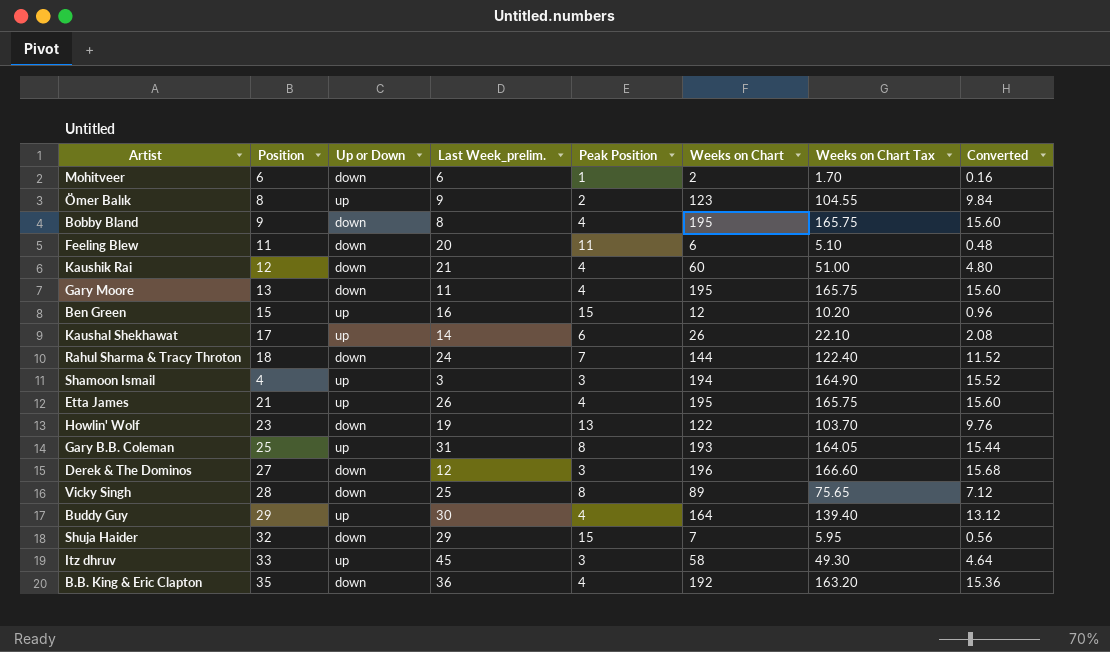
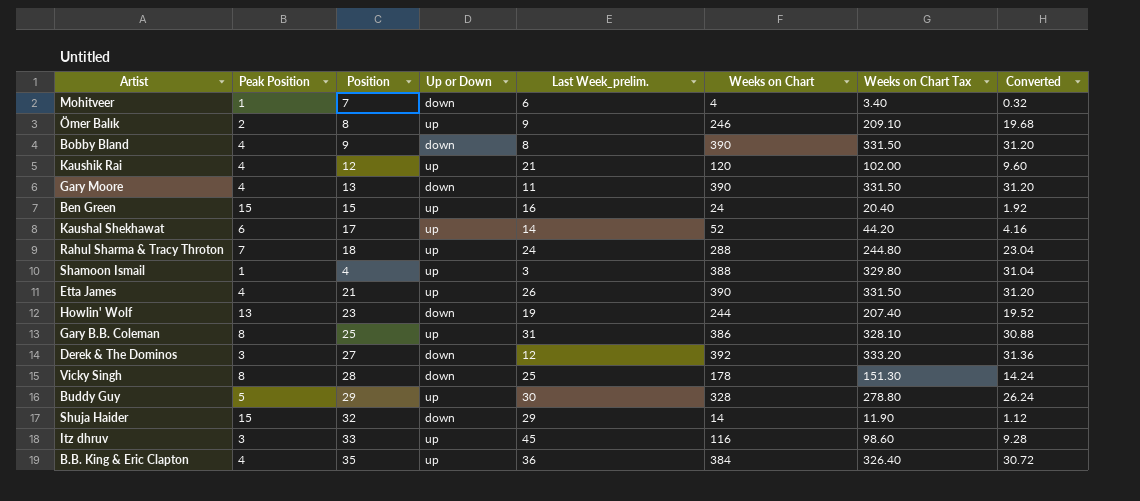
column Peak Position | position: 5 -> 2
row Feeling Blew: 11 | down | 20 | 11 | 6 | 5.10 | 0.48 -> none
Mohitveer | Position: 6 -> 7
Mohitveer | Weeks on Chart: 2 -> 4
Mohitveer | Weeks on Chart Tax: 1.70 -> 3.40
Mohitveer | Converted: 0.16 -> 0.32
Ömer Balık | Weeks on Chart: 123 -> 246
Ömer Balık | Weeks on Chart Tax: 104.55 -> 209.10
Ömer Balık | Converted: 9.84 -> 19.68
Bobby Bland | Weeks on Chart: 195 -> 390
Bobby Bland | Weeks on Chart Tax: 165.75 -> 331.50
Bobby Bland | Converted: 15.60 -> 31.20
Kaushik Rai | Up or Down: down -> up
Kaushik Rai | Weeks on Chart: 60 -> 120
Kaushik Rai | Weeks on Chart Tax: 51.00 -> 102.00
Kaushik Rai | Converted: 4.80 -> 9.60
Gary Moore | Weeks on Chart: 195 -> 390
Gary Moore | Weeks on Chart Tax: 165.75 -> 331.50
Gary Moore | Converted: 15.60 -> 31.20
Ben Green | Weeks on Chart: 12 -> 24
Ben Green | Weeks on Chart Tax: 10.20 -> 20.40
Ben Green | Converted: 0.96 -> 1.92
Kaushal Shekhawat | Weeks on Chart: 26 -> 52
Kaushal Shekhawat | Weeks on Chart Tax: 22.10 -> 44.20
Kaushal Shekhawat | Converted: 2.08 -> 4.16
Rahul Sharma & Tracy Throton | Up or Down: down -> up
Rahul Sharma & Tracy Throton | Weeks on Chart: 144 -> 288
Rahul Sharma & Tracy Throton | Weeks on Chart Tax: 122.40 -> 244.80
Rahul Sharma & Tracy Throton | Converted: 11.52 -> 23.04
Shamoon Ismail | Peak Position: 3 -> 1
Shamoon Ismail | Weeks on Chart: 194 -> 388
Shamoon Ismail | Weeks on Chart Tax: 164.90 -> 329.80
Shamoon Ismail | Converted: 15.52 -> 31.04
Etta James | Weeks on Chart: 195 -> 390
Etta James | Weeks on Chart Tax: 165.75 -> 331.50
Etta James | Converted: 15.60 -> 31.20
Howlin' Wolf | Weeks on Chart: 122 -> 244
Howlin' Wolf | Weeks on Chart Tax: 103.70 -> 207.40
Howlin' Wolf | Converted: 9.76 -> 19.52
Gary B.B. Coleman | Weeks on Chart: 193 -> 386
Gary B.B. Coleman | Weeks on Chart Tax: 164.05 -> 328.10
Gary B.B. Coleman | Converted: 15.44 -> 30.88
Derek & The Dominos | Weeks on Chart: 196 -> 392
Derek & The Dominos | Weeks on Chart Tax: 166.60 -> 333.20
Derek & The Dominos | Converted: 15.68 -> 31.36
Vicky Singh | Weeks on Chart: 89 -> 178
Vicky Singh | Weeks on Chart Tax: 75.65 -> 151.30
Vicky Singh | Converted: 7.12 -> 14.24
Buddy Guy | Peak Position: 4 -> 5
Buddy Guy | Weeks on Chart: 164 -> 328
Buddy Guy | Weeks on Chart Tax: 139.40 -> 278.80
Buddy Guy | Converted: 13.12 -> 26.24
Shuja Haider | Weeks on Chart: 7 -> 14
Shuja Haider | Weeks on Chart Tax: 5.95 -> 11.90
Shuja Haider | Converted: 0.56 -> 1.12
Itz dhruv | Weeks on Chart: 58 -> 116
Itz dhruv | Weeks on Chart Tax: 49.30 -> 98.60
Itz dhruv | Converted: 4.64 -> 9.28
B.B. King & Eric Clapton | Up or Down: down -> up
B.B. King & Eric Clapton | Weeks on Chart: 192 -> 384
B.B. King & Eric Clapton | Weeks on Chart Tax: 163.20 -> 326.40
B.B. King & Eric Clapton | Converted: 15.36 -> 30.72

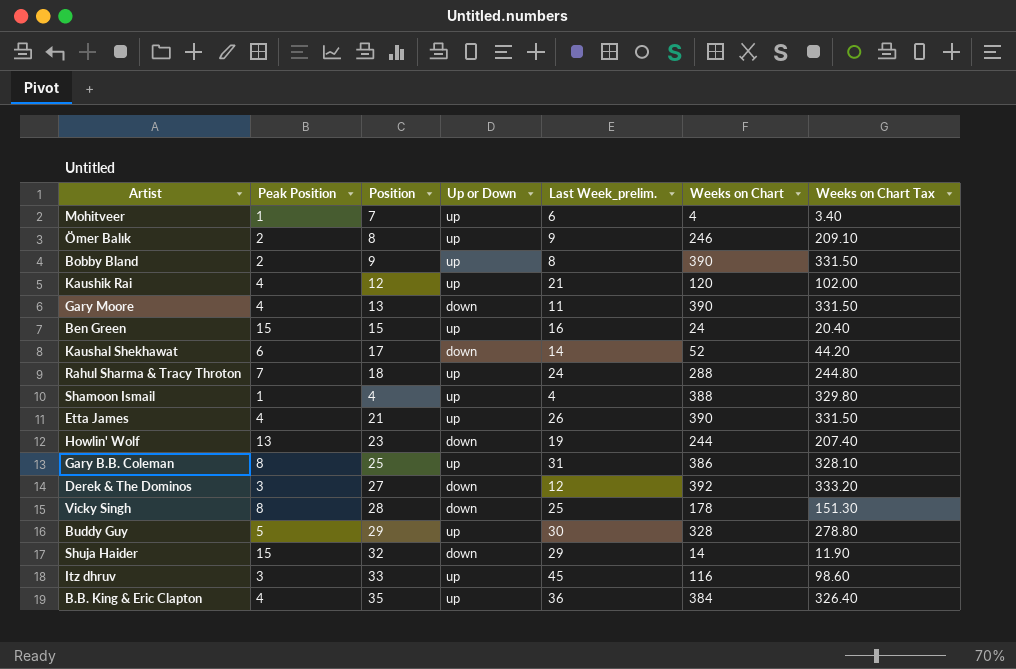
column Converted | formula: [Weeks on Chart] * 0.08 -> none
Mohitveer | Up or Down: down -> up
Bobby Bland | Peak Position: 4 -> 2
Bobby Bland | Up or Down: down -> up
Kaushal Shekhawat | Up or Down: up -> down
Shamoon Ismail | Last Week_prelim.: 3 -> 4

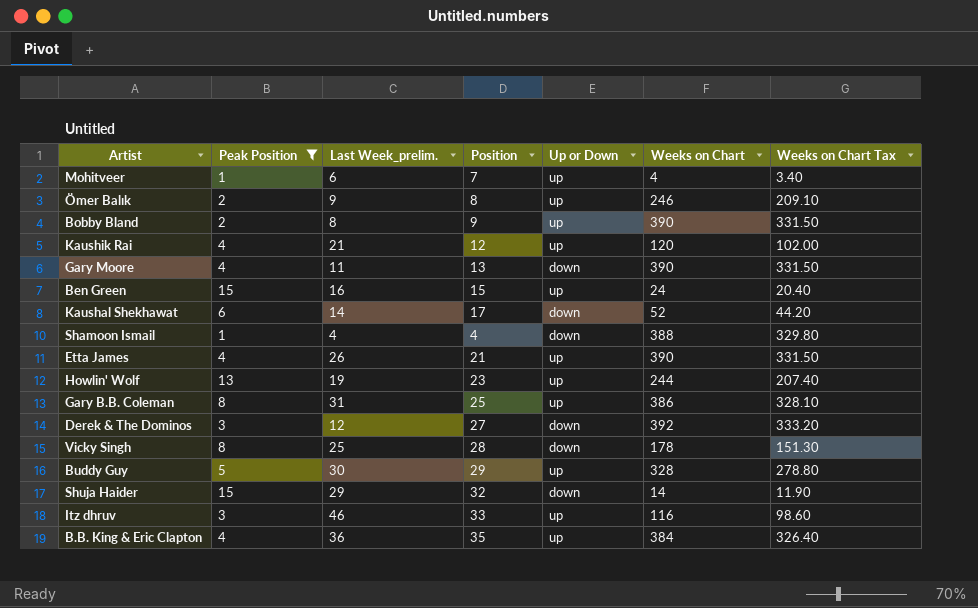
filter: none -> Peak Position != 7
column Last Week_prelim. | position: 5 -> 3
Shamoon Ismail | Up or Down: up -> down
Howlin' Wolf | Up or Down: down -> up
Itz dhruv | Last Week_prelim.: 45 -> 46

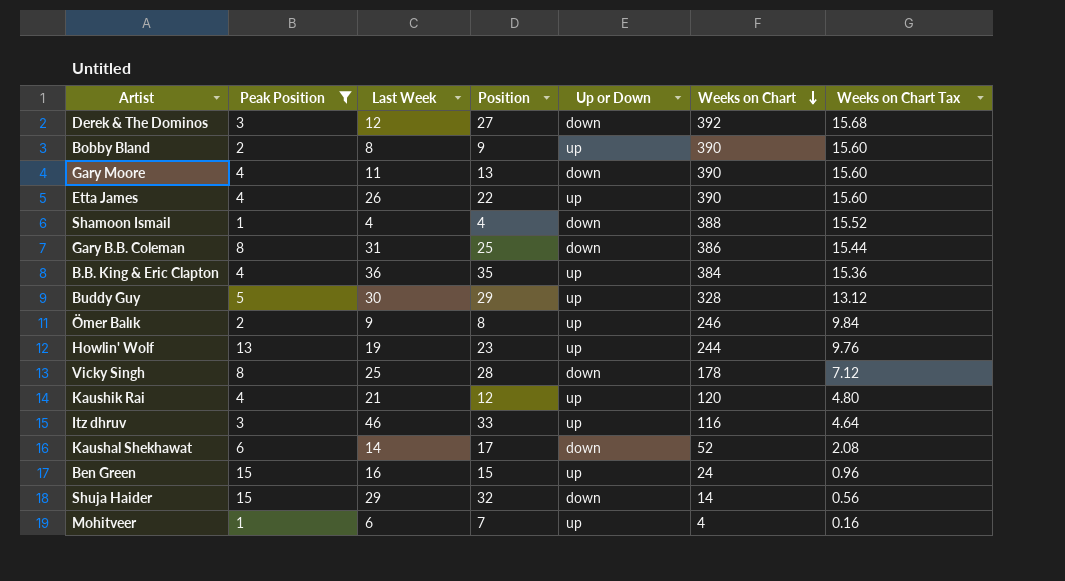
row order: none -> Weeks on Chart descending
column name: Last Week_prelim. -> Last Week
column Weeks on Chart Tax | formula: [Weeks on Chart] * 0.85 -> [Weeks on Chart] * 0.04
Etta James | Position: 21 -> 22
Gary B.B. Coleman | Up or Down: up -> down

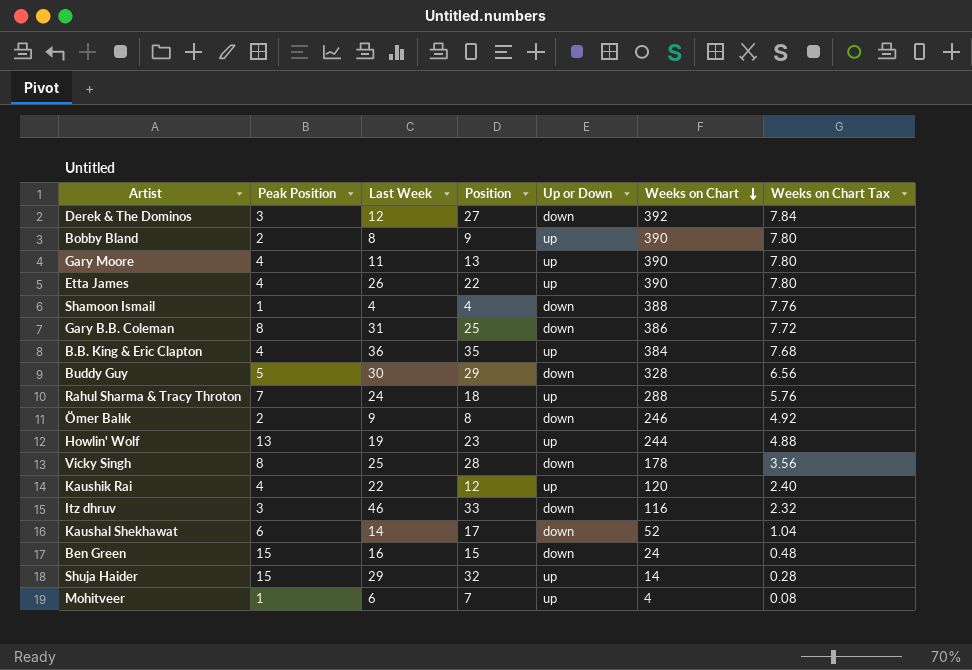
filter: Peak Position != 7 -> none
column Weeks on Chart Tax | formula: [Weeks on Chart] * 0.04 -> [Weeks on Chart] * 0.02
Gary Moore | Up or Down: down -> up
Buddy Guy | Up or Down: up -> down
Ömer Balık | Up or Down: up -> down
Kaushik Rai | Last Week: 21 -> 22
Itz dhruv | Up or Down: up -> down
Ben Green | Up or Down: up -> down
Shuja Haider | Up or Down: down -> up

